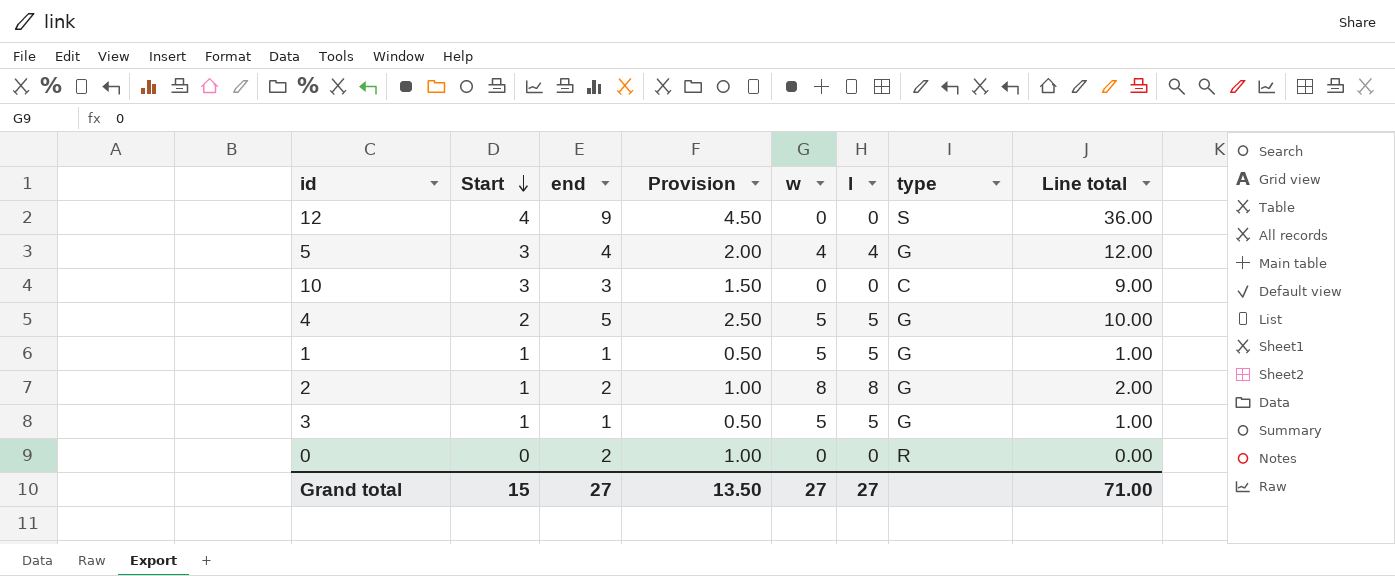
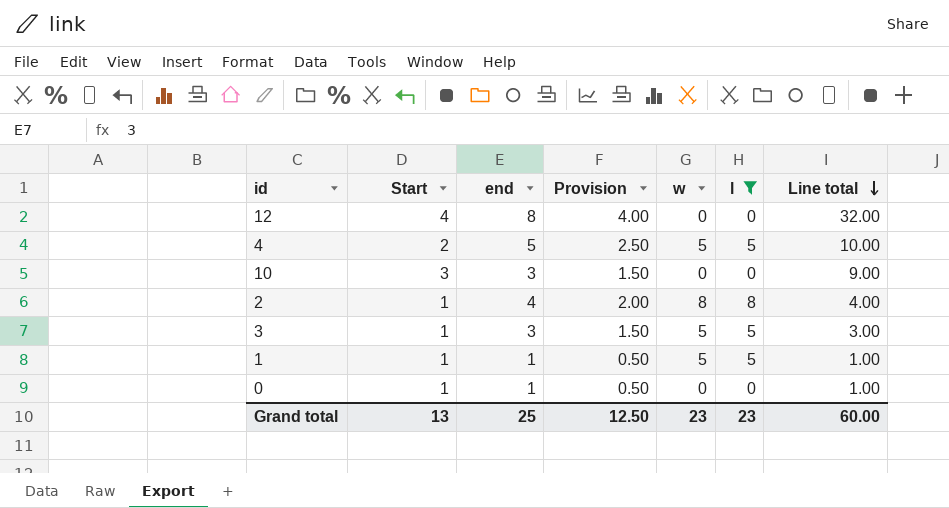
filter: none -> l != 4
row order: Start descending -> Line total descending
column type | position: 7 -> none
12 | end: 9 -> 8
12 | Provision: 4.50 -> 4.00
12 | Line total: 36.00 -> 32.00
2 | end: 2 -> 4
2 | Provision: 1.00 -> 2.00
2 | Line total: 2.00 -> 4.00
3 | end: 1 -> 3
3 | Provision: 0.50 -> 1.50
3 | Line total: 1.00 -> 3.00
0 | Start: 0 -> 1
0 | end: 2 -> 1
0 | Provision: 1.00 -> 0.50
0 | Line total: 0.00 -> 1.00
Grand total | Start: 15 -> 13
Grand total | end: 27 -> 25
Grand total | Provision: 13.50 -> 12.50
Grand total | w: 27 -> 23
Grand total | l: 27 -> 23
Grand total | Line total: 71.00 -> 60.00

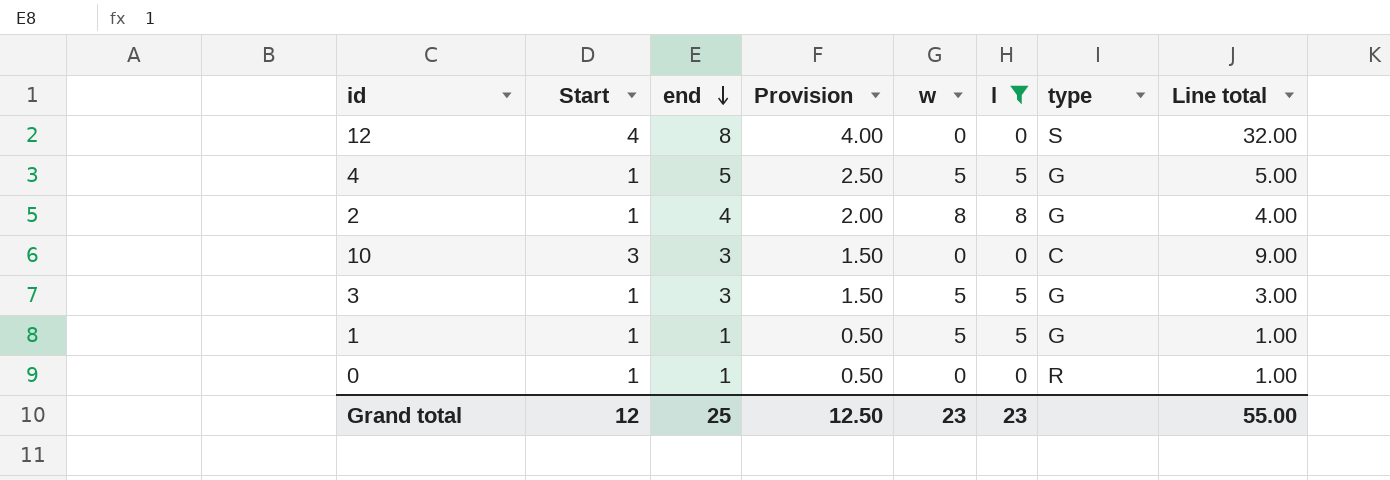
row order: Line total descending -> end descending
column type | position: none -> 7
4 | Start: 2 -> 1
4 | Line total: 10.00 -> 5.00
Grand total | Start: 13 -> 12
Grand total | Line total: 60.00 -> 55.00

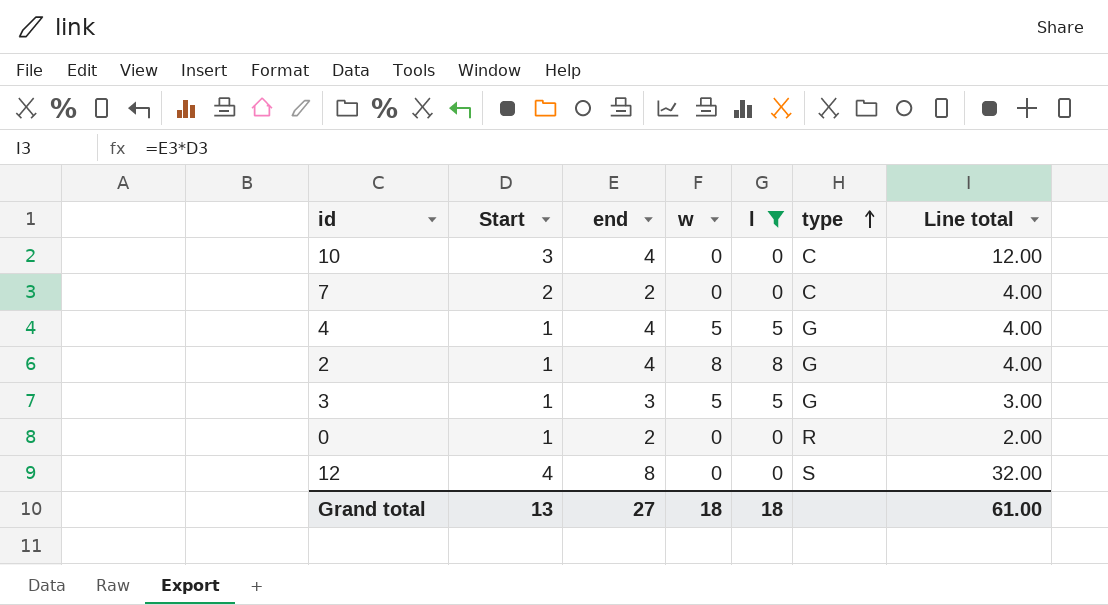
row order: end descending -> type ascending
column Provision | formula: [end] * 0.5 -> none
row 1: 1 | 1 | 0.50 | 5 | 5 | G | 1.00 -> none
10 | end: 3 -> 4
10 | Line total: 9.00 -> 12.00
row 7: none -> 2 | 2 | 0 | 0 | C | 4.00
4 | end: 5 -> 4
4 | Line total: 5.00 -> 4.00
0 | end: 1 -> 2
0 | Line total: 1.00 -> 2.00
Grand total | Start: 12 -> 13
Grand total | end: 25 -> 27
Grand total | w: 23 -> 18
Grand total | l: 23 -> 18
Grand total | Line total: 55.00 -> 61.00

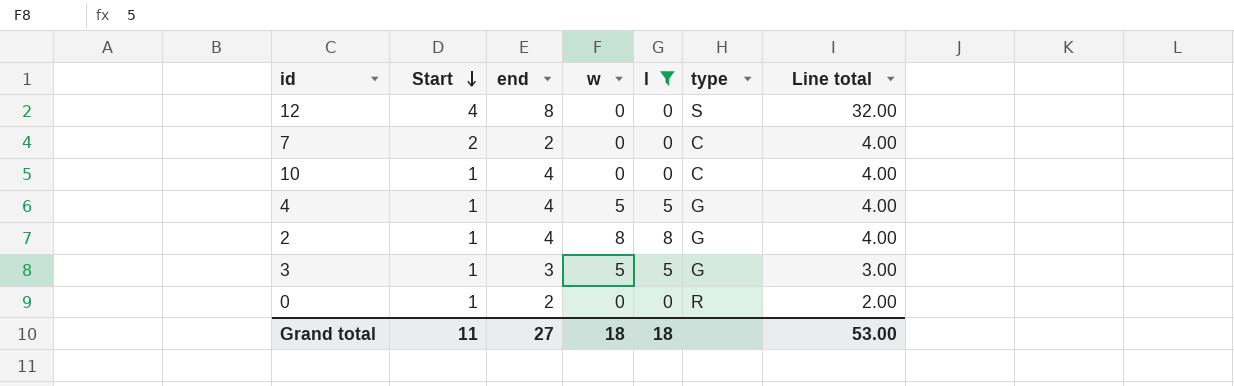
row order: type ascending -> Start descending
10 | Start: 3 -> 1
10 | Line total: 12.00 -> 4.00
Grand total | Start: 13 -> 11
Grand total | Line total: 61.00 -> 53.00

